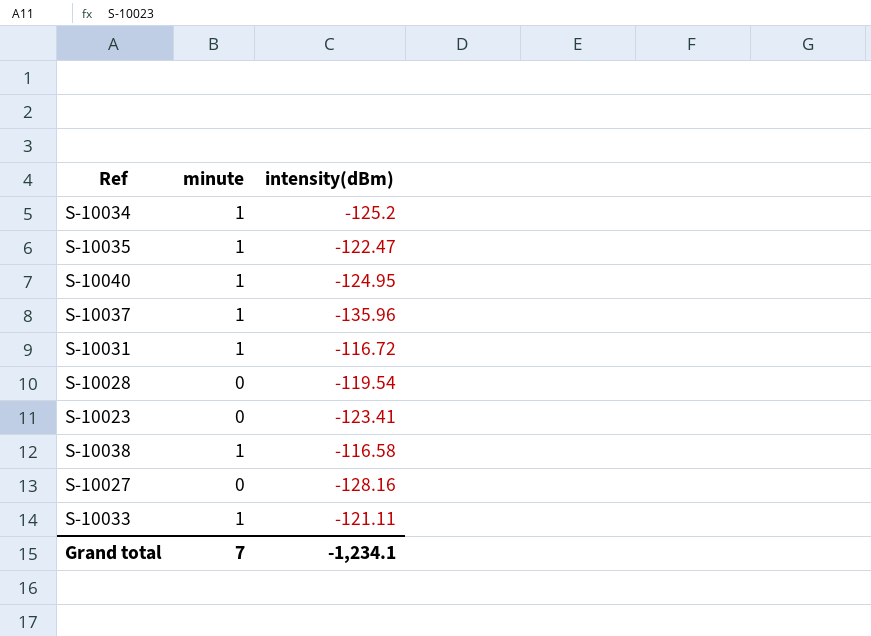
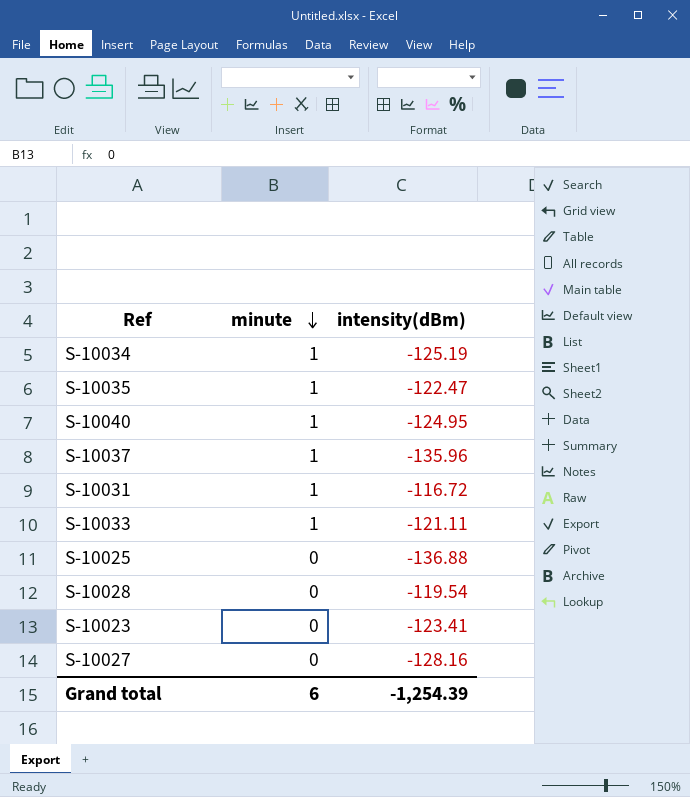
row order: none -> minute descending
row S-10038: 1 | -116.58 -> none
S-10034 | intensity(dBm): -125.2 -> -125.19
row S-10025: none -> 0 | -136.88
Grand total | minute: 7 -> 6
Grand total | intensity(dBm): -1,234.1 -> -1,254.39

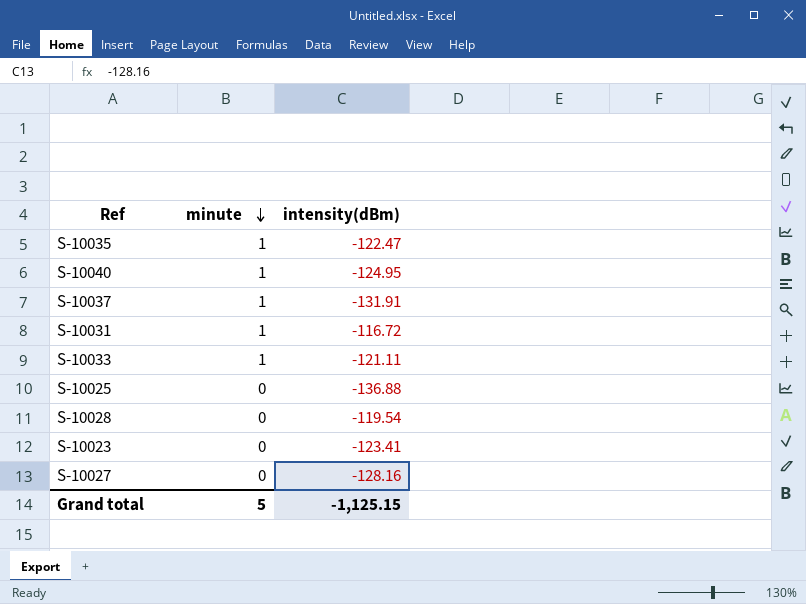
row S-10034: 1 | -125.19 -> none
S-10037 | intensity(dBm): -135.96 -> -131.91
Grand total | minute: 6 -> 5
Grand total | intensity(dBm): -1,254.39 -> -1,125.15

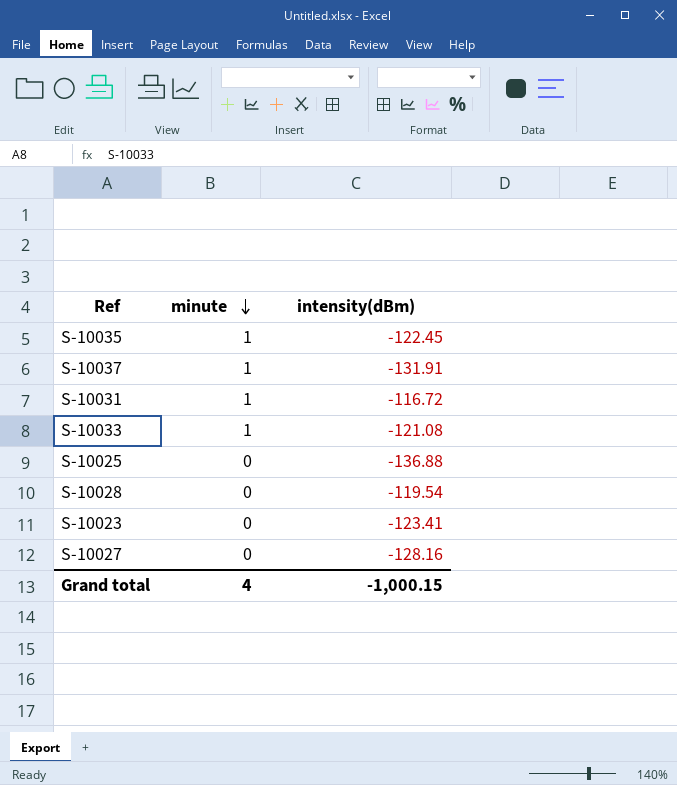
row S-10040: 1 | -124.95 -> none
S-10035 | intensity(dBm): -122.47 -> -122.45
S-10033 | intensity(dBm): -121.11 -> -121.08
Grand total | minute: 5 -> 4
Grand total | intensity(dBm): -1,125.15 -> -1,000.15

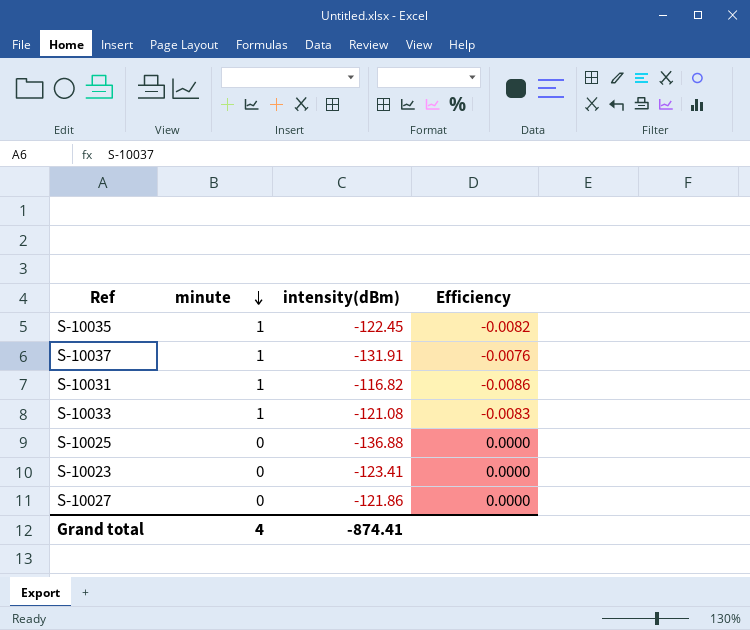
column Efficiency | formula: none -> [minute] / [intensity(dBm)]
row S-10028: 0 | -119.54 -> none
S-10031 | intensity(dBm): -116.72 -> -116.82
S-10027 | intensity(dBm): -128.16 -> -121.86
Grand total | intensity(dBm): -1,000.15 -> -874.41

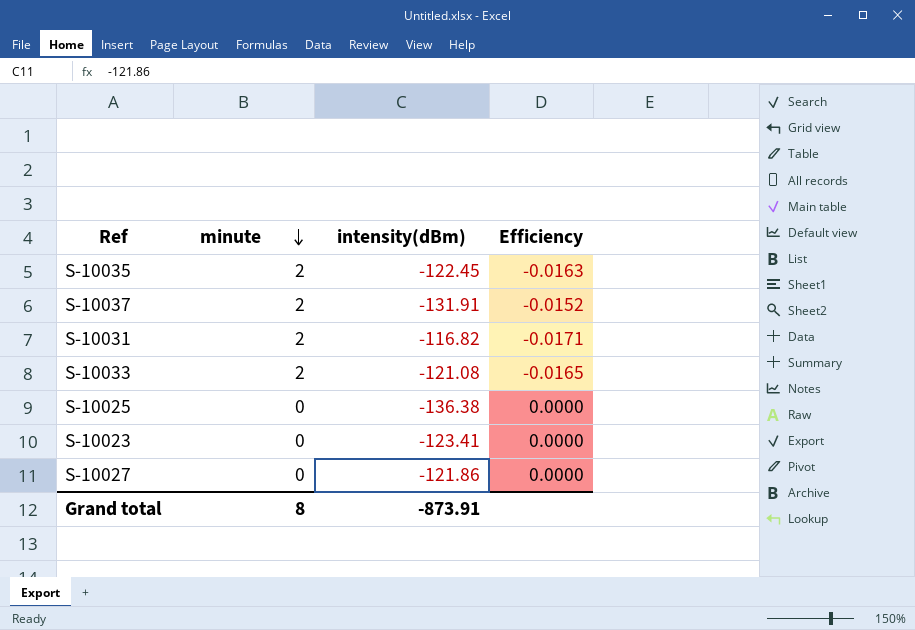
S-10035 | minute: 1 -> 2
S-10035 | Efficiency: -0.0082 -> -0.0163
S-10037 | minute: 1 -> 2
S-10037 | Efficiency: -0.0076 -> -0.0152
S-10031 | minute: 1 -> 2
S-10031 | Efficiency: -0.0086 -> -0.0171
S-10033 | minute: 1 -> 2
S-10033 | Efficiency: -0.0083 -> -0.0165
S-10025 | intensity(dBm): -136.88 -> -136.38
Grand total | minute: 4 -> 8
Grand total | intensity(dBm): -874.41 -> -873.91

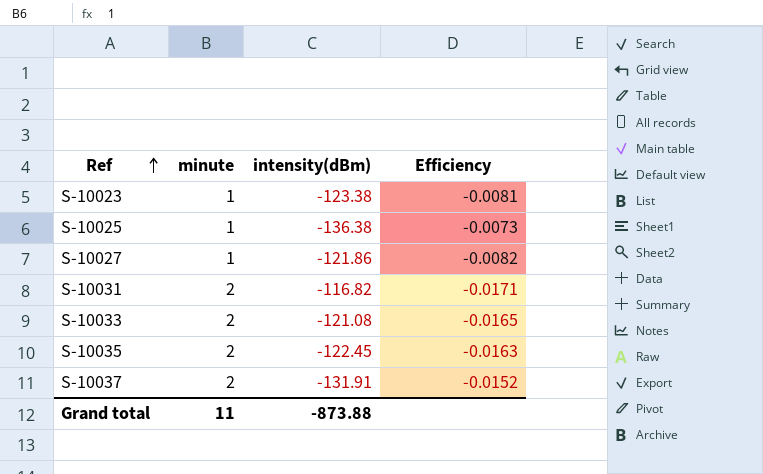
row order: minute descending -> Ref ascending
S-10023 | minute: 0 -> 1
S-10023 | intensity(dBm): -123.41 -> -123.38
S-10023 | Efficiency: 0.0000 -> -0.0081
S-10025 | minute: 0 -> 1
S-10025 | Efficiency: 0.0000 -> -0.0073
S-10027 | minute: 0 -> 1
S-10027 | Efficiency: 0.0000 -> -0.0082
Grand total | minute: 8 -> 11
Grand total | intensity(dBm): -873.91 -> -873.88

